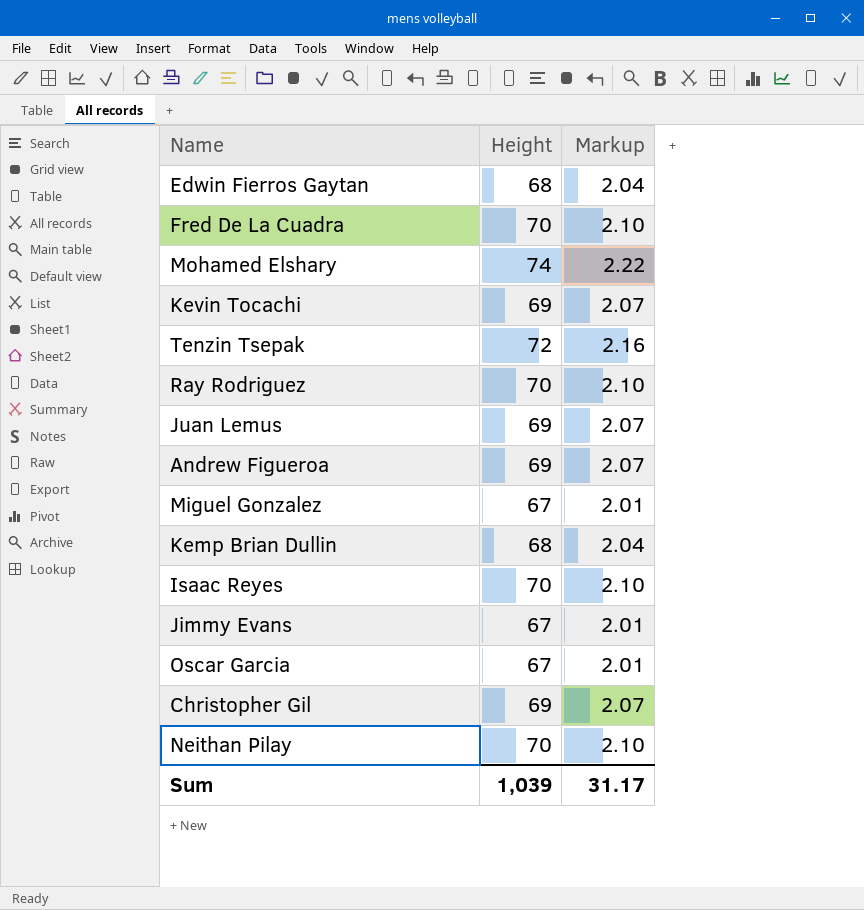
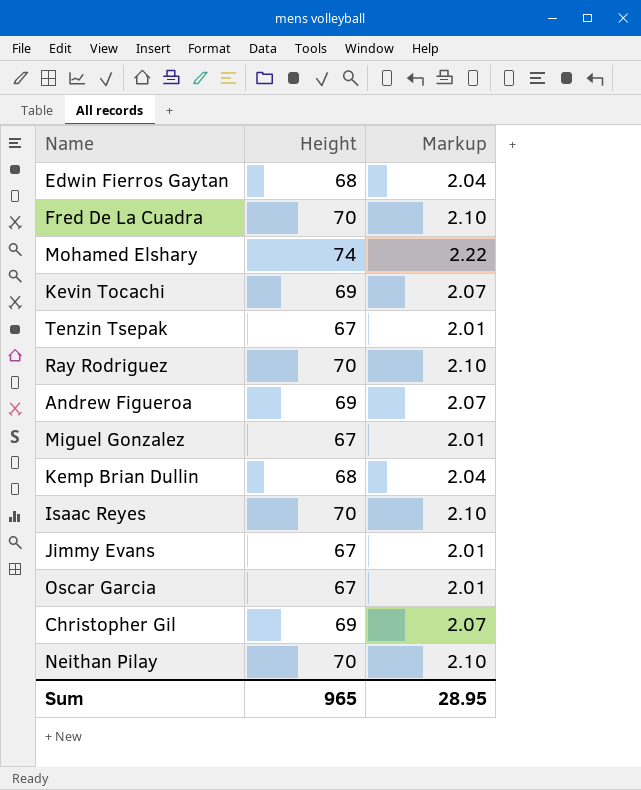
row Juan Lemus: 69 | 2.07 -> none
Tenzin Tsepak | Height: 72 -> 67
Tenzin Tsepak | Markup: 2.16 -> 2.01
Sum | Height: 1,039 -> 965
Sum | Markup: 31.17 -> 28.95

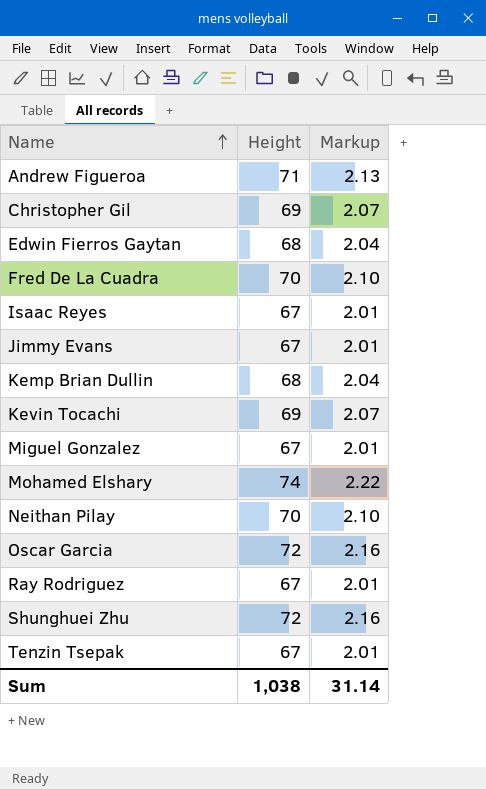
row order: none -> Name ascending
Andrew Figueroa | Height: 69 -> 71
Andrew Figueroa | Markup: 2.07 -> 2.13
Isaac Reyes | Height: 70 -> 67
Isaac Reyes | Markup: 2.10 -> 2.01
Oscar Garcia | Height: 67 -> 72
Oscar Garcia | Markup: 2.01 -> 2.16
Ray Rodriguez | Height: 70 -> 67
Ray Rodriguez | Markup: 2.10 -> 2.01
row Shunghuei Zhu: none -> 72 | 2.16
Sum | Height: 965 -> 1,038
Sum | Markup: 28.95 -> 31.14

